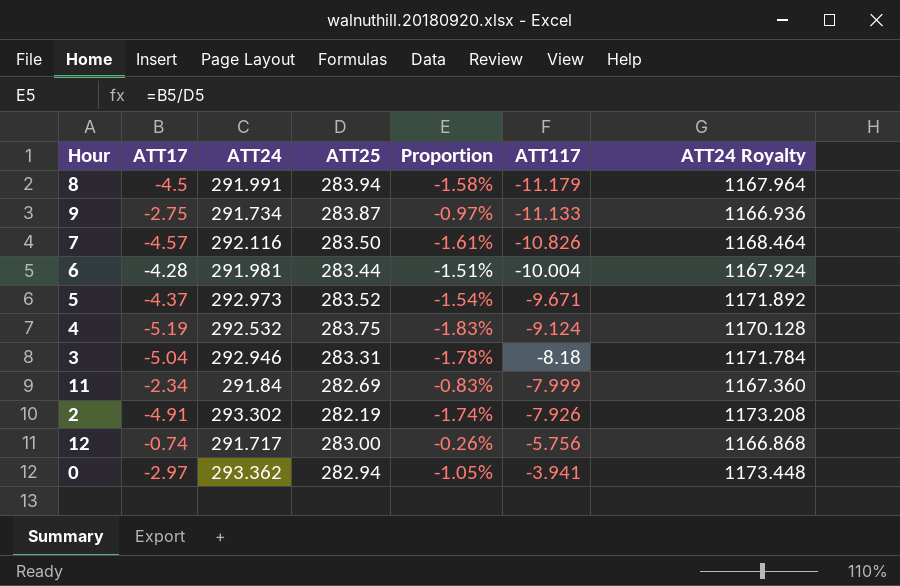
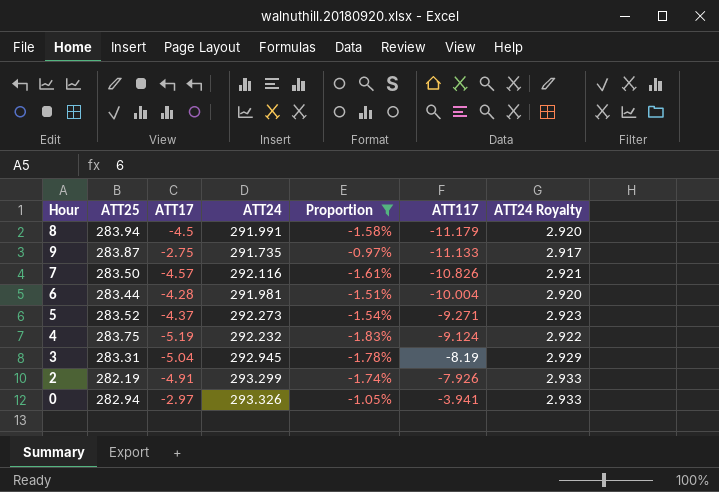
filter: none -> Proportion <= -0.97%
column ATT25 | position: 4 -> 2
column ATT24 Royalty | formula: [ATT24] * 4 -> [ATT24] * 0.01
9 | ATT24: 291.734 -> 291.735
5 | ATT24: 292.973 -> 292.273
5 | ATT117: -9.671 -> -9.271
4 | ATT24: 292.532 -> 292.232
3 | ATT24: 292.946 -> 292.945
3 | ATT117: -8.18 -> -8.19
2 | ATT24: 293.302 -> 293.299
0 | ATT24: 293.362 -> 293.326

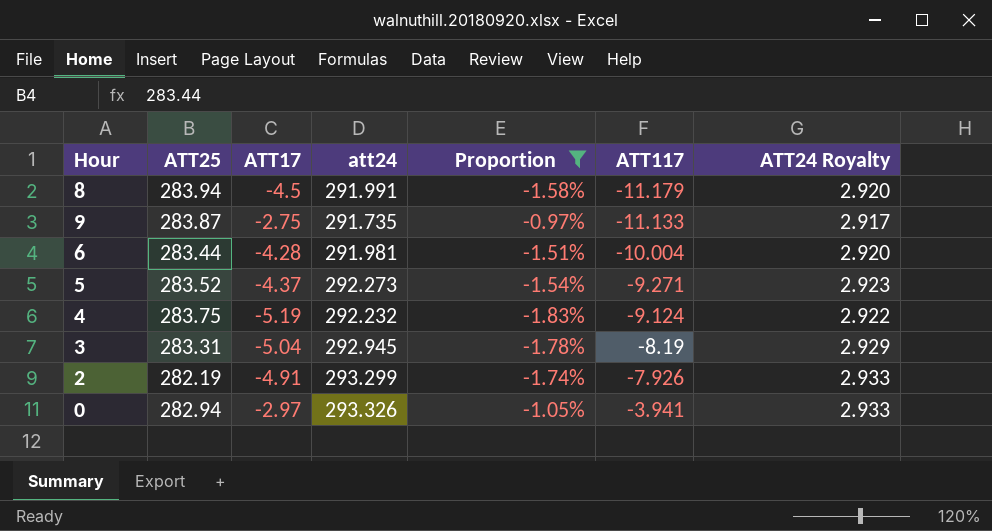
column name: ATT24 -> att24
row 7: 283.50 | -4.57 | 292.116 | -1.61% | -10.826 | 2.921 -> none

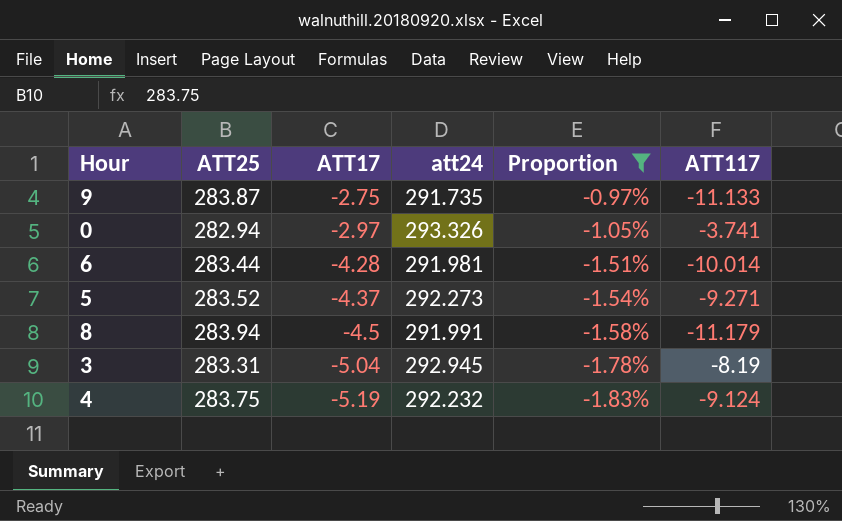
row order: ATT117 ascending -> ATT17 descending
column ATT24 Royalty | formula: [att24] * 0.01 -> none
row 2: 282.19 | -4.91 | 293.299 | -1.74% | -7.926 | 2.933 -> none
0 | ATT117: -3.941 -> -3.741
6 | ATT117: -10.004 -> -10.014

